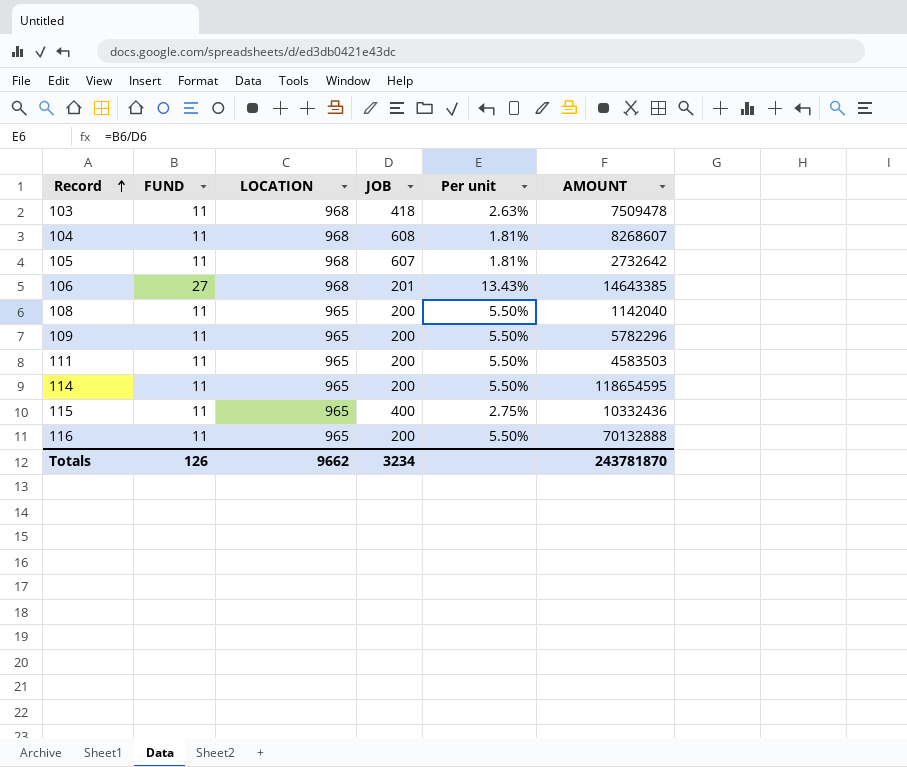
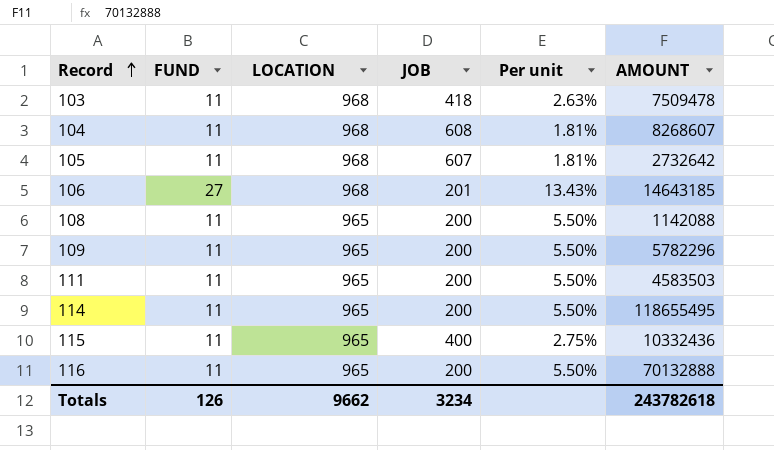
106 | AMOUNT: 14643385 -> 14643185
108 | AMOUNT: 1142040 -> 1142088
114 | AMOUNT: 118654595 -> 118655495
Totals | AMOUNT: 243781870 -> 243782618

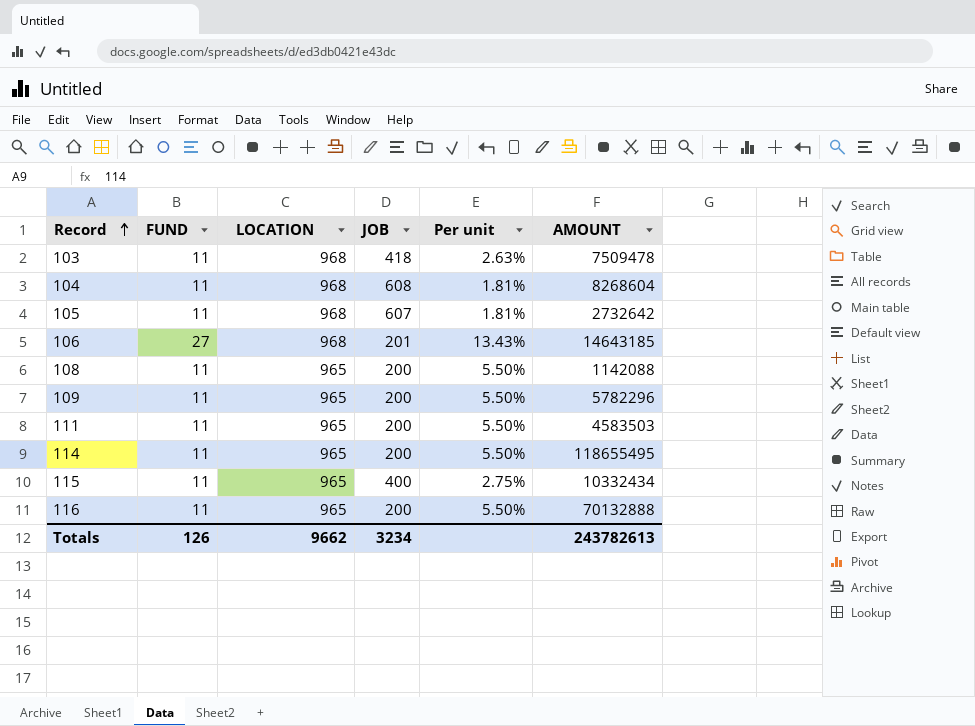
104 | AMOUNT: 8268607 -> 8268604
115 | AMOUNT: 10332436 -> 10332434
Totals | AMOUNT: 243782618 -> 243782613

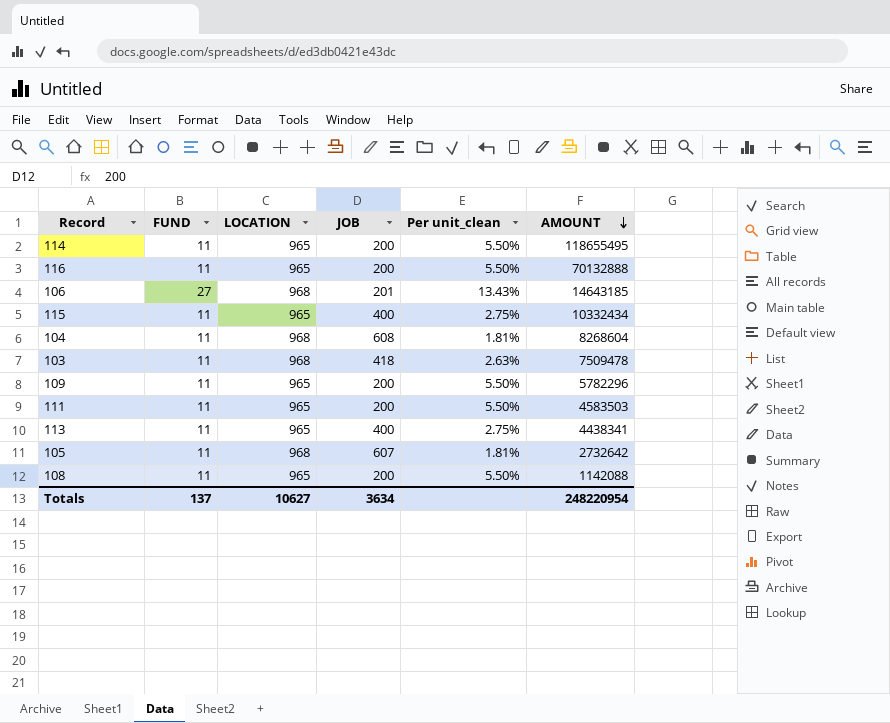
row order: Record ascending -> AMOUNT descending
column name: Per unit -> Per unit_clean
row 113: none -> 11 | 965 | 400 | 2.75% | 4438341
Totals | FUND: 126 -> 137
Totals | LOCATION: 9662 -> 10627
Totals | JOB: 3234 -> 3634
Totals | AMOUNT: 243782613 -> 248220954

